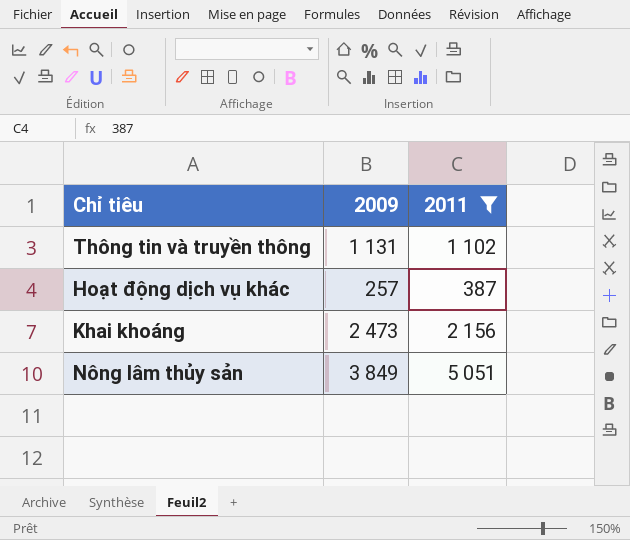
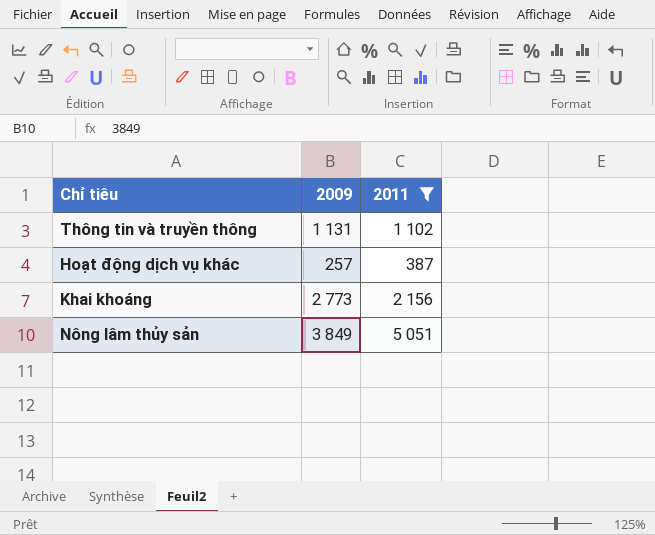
Khai khoáng | 2009: 2 473 -> 2 773

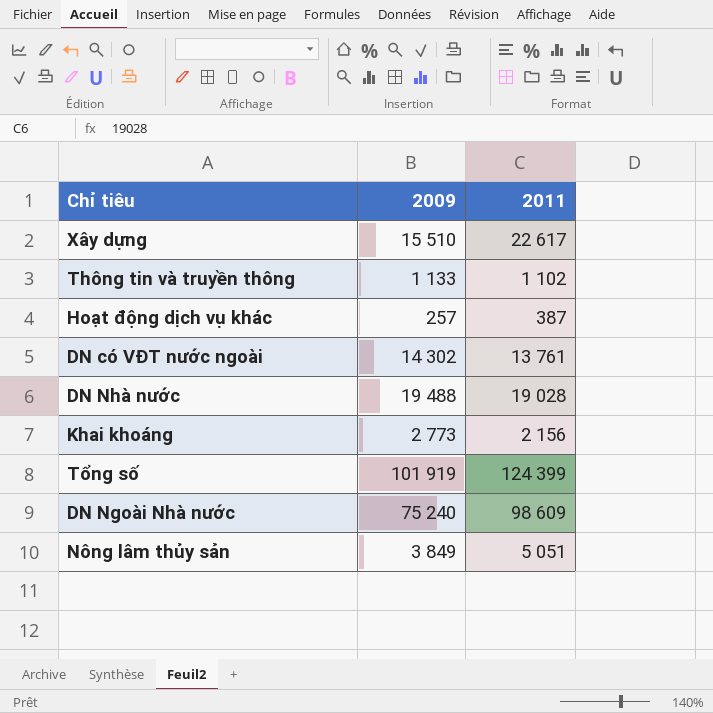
filter: 2011 <= 5 051 -> none
Thông tin và truyền thông | 2009: 1 131 -> 1 133

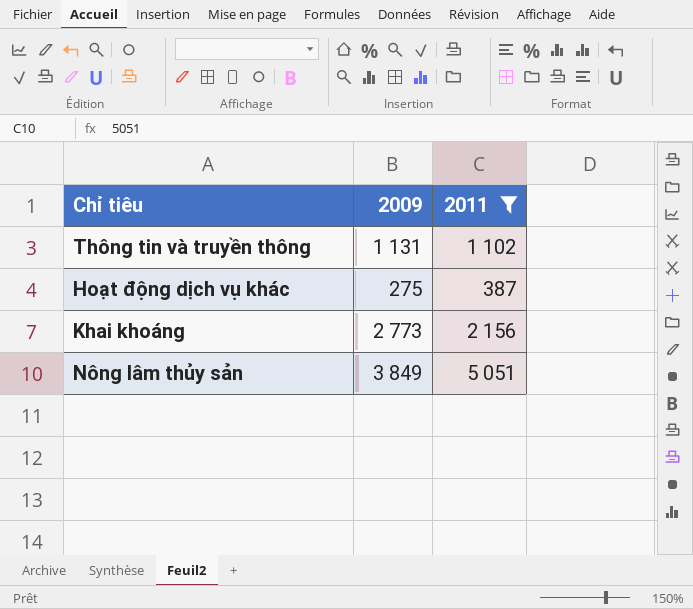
filter: none -> 2011 <= 5 051
Thông tin và truyền thông | 2009: 1 133 -> 1 131
Hoạt động dịch vụ khác | 2009: 257 -> 275

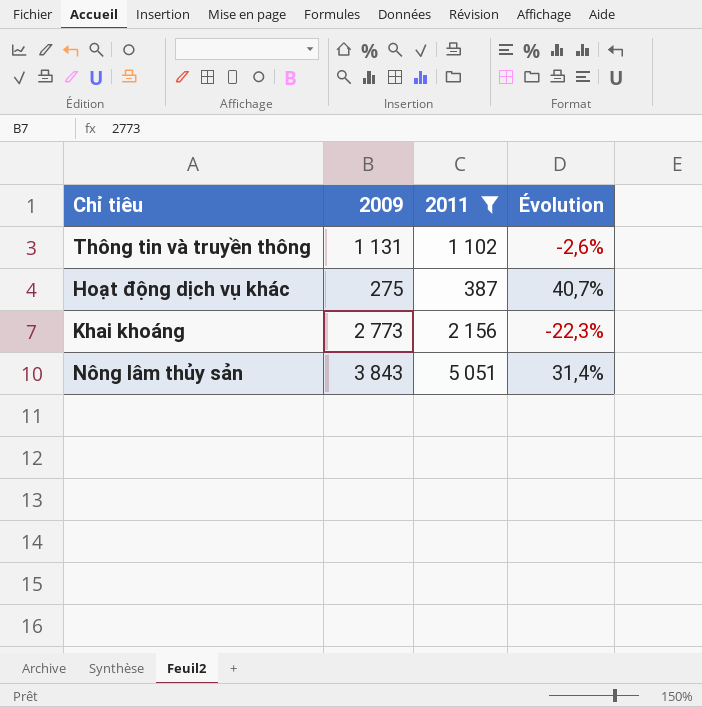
column Évolution | formula: none -> ([2011] - [2009]) / [2009]
Nông lâm thủy sản | 2009: 3 849 -> 3 843

